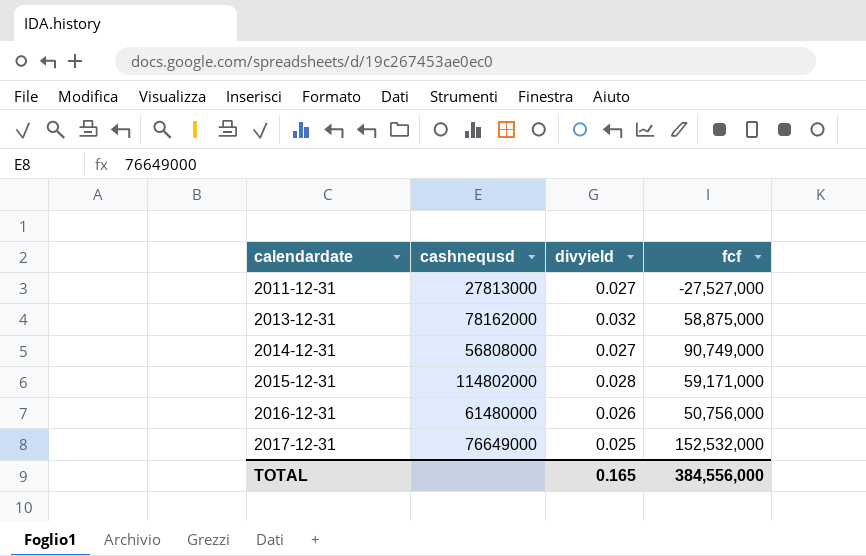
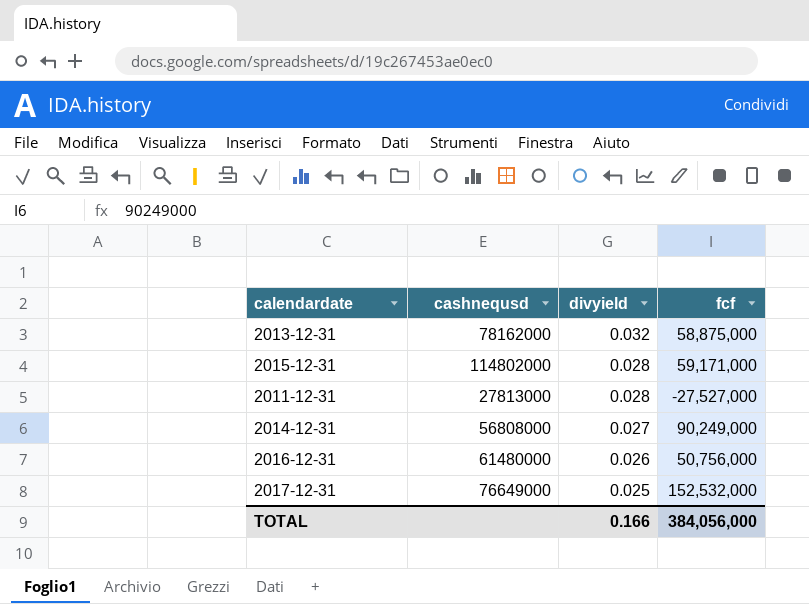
row order: calendardate ascending -> divyield descending
2011-12-31 | divyield: 0.027 -> 0.028
2014-12-31 | fcf: 90,749,000 -> 90,249,000
TOTAL | divyield: 0.165 -> 0.166
TOTAL | fcf: 384,556,000 -> 384,056,000

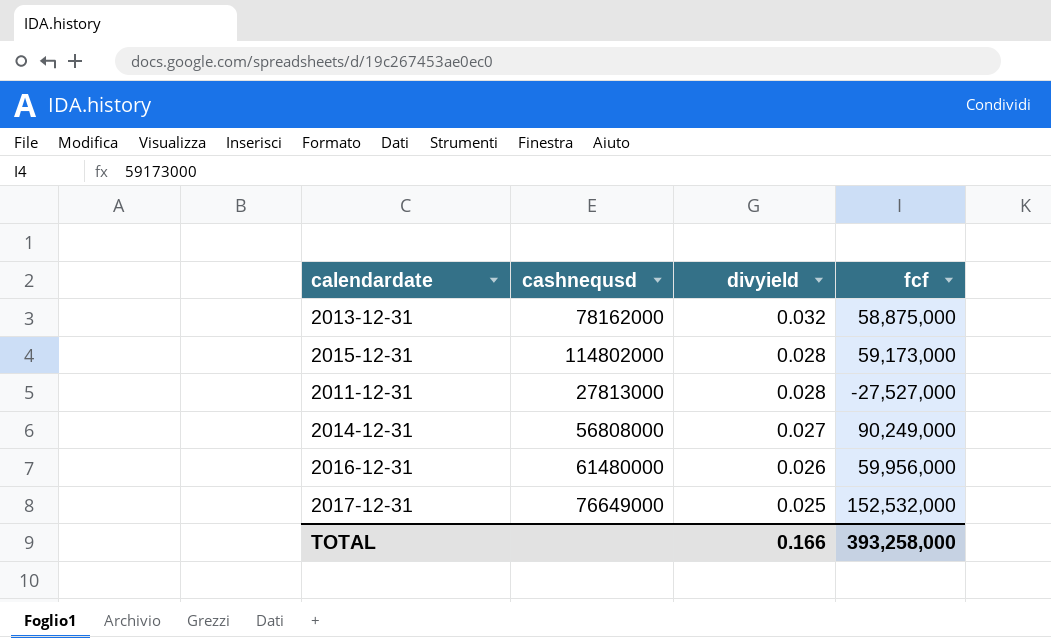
2015-12-31 | fcf: 59,171,000 -> 59,173,000
2016-12-31 | fcf: 50,756,000 -> 59,956,000
TOTAL | fcf: 384,056,000 -> 393,258,000

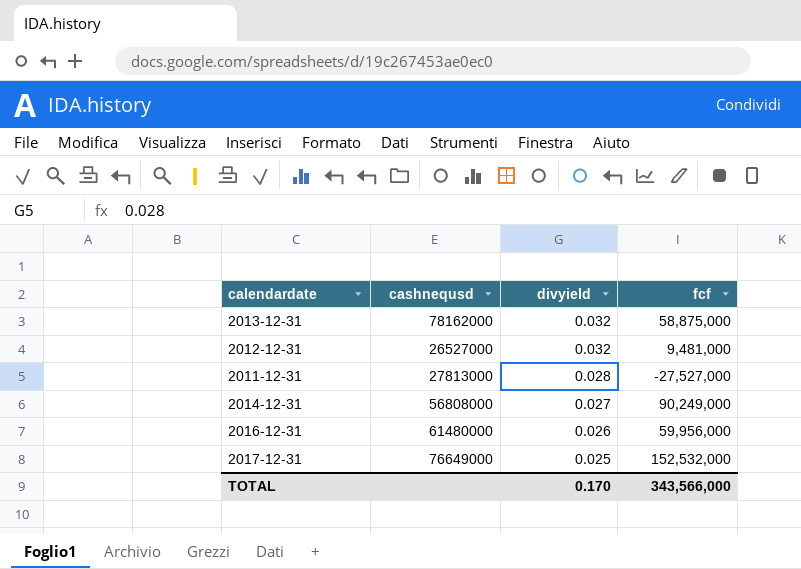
row 2015-12-31: 114802000 | 0.028 | 59,173,000 -> none
row 2012-12-31: none -> 26527000 | 0.032 | 9,481,000
TOTAL | divyield: 0.166 -> 0.170
TOTAL | fcf: 393,258,000 -> 343,566,000

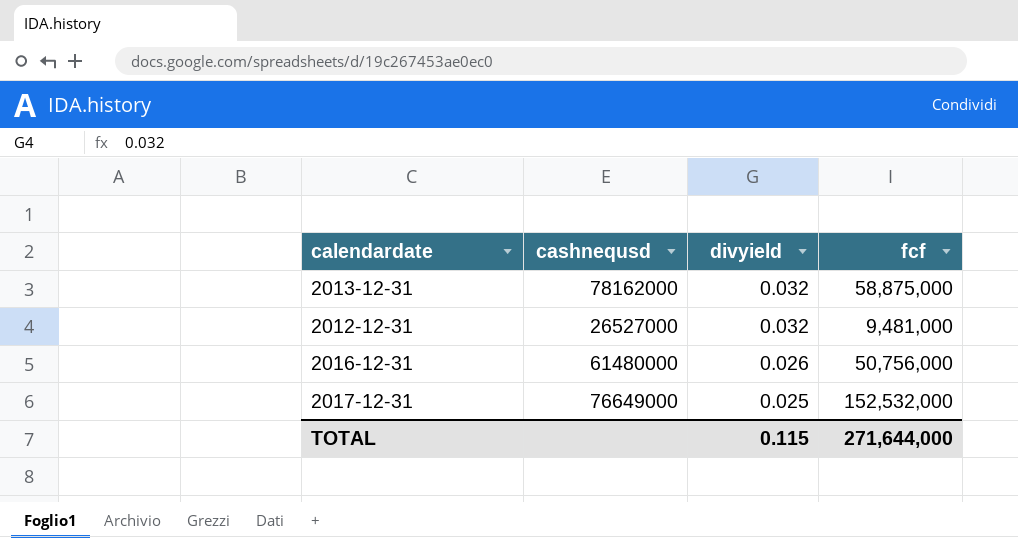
row 2011-12-31: 27813000 | 0.028 | -27,527,000 -> none
row 2014-12-31: 56808000 | 0.027 | 90,249,000 -> none
2016-12-31 | fcf: 59,956,000 -> 50,756,000
TOTAL | divyield: 0.170 -> 0.115
TOTAL | fcf: 343,566,000 -> 271,644,000

